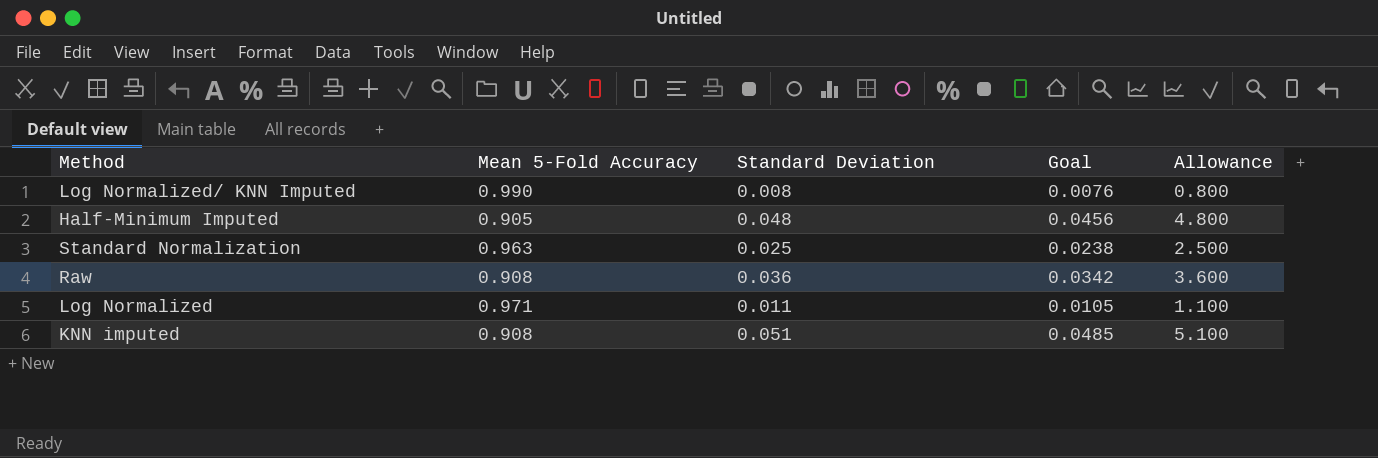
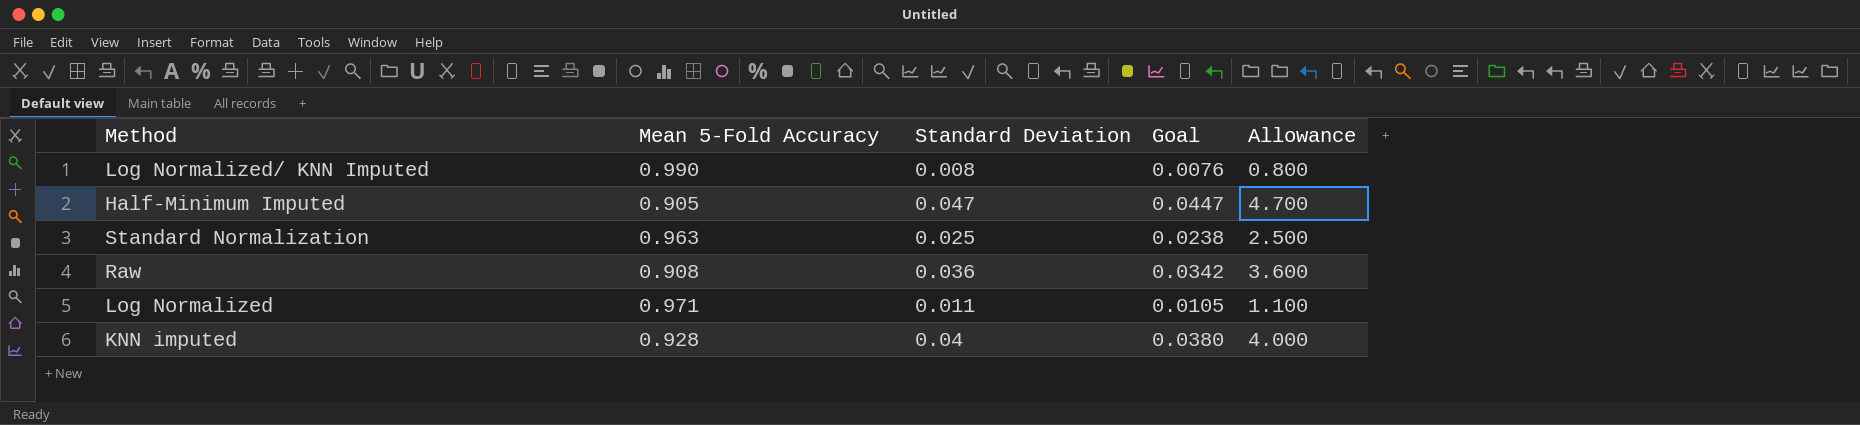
Half-Minimum Imputed | Standard Deviation: 0.048 -> 0.047
Half-Minimum Imputed | Goal: 0.0456 -> 0.0447
Half-Minimum Imputed | Allowance: 4.800 -> 4.700
KNN imputed | Mean 5-Fold Accuracy: 0.908 -> 0.928
KNN imputed | Standard Deviation: 0.051 -> 0.04
KNN imputed | Goal: 0.0485 -> 0.0380
KNN imputed | Allowance: 5.100 -> 4.000

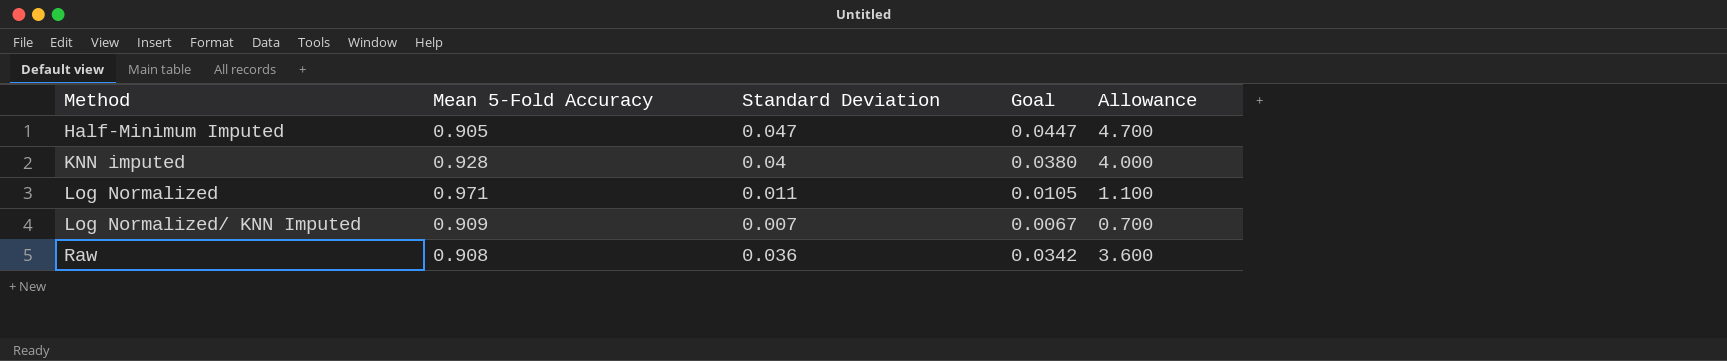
row order: none -> Method ascending
row Standard Normalization: 0.963 | 0.025 | 0.0238 | 2.500 -> none
Log Normalized/ KNN Imputed | Mean 5-Fold Accuracy: 0.990 -> 0.909
Log Normalized/ KNN Imputed | Standard Deviation: 0.008 -> 0.007
Log Normalized/ KNN Imputed | Goal: 0.0076 -> 0.0067
Log Normalized/ KNN Imputed | Allowance: 0.800 -> 0.700

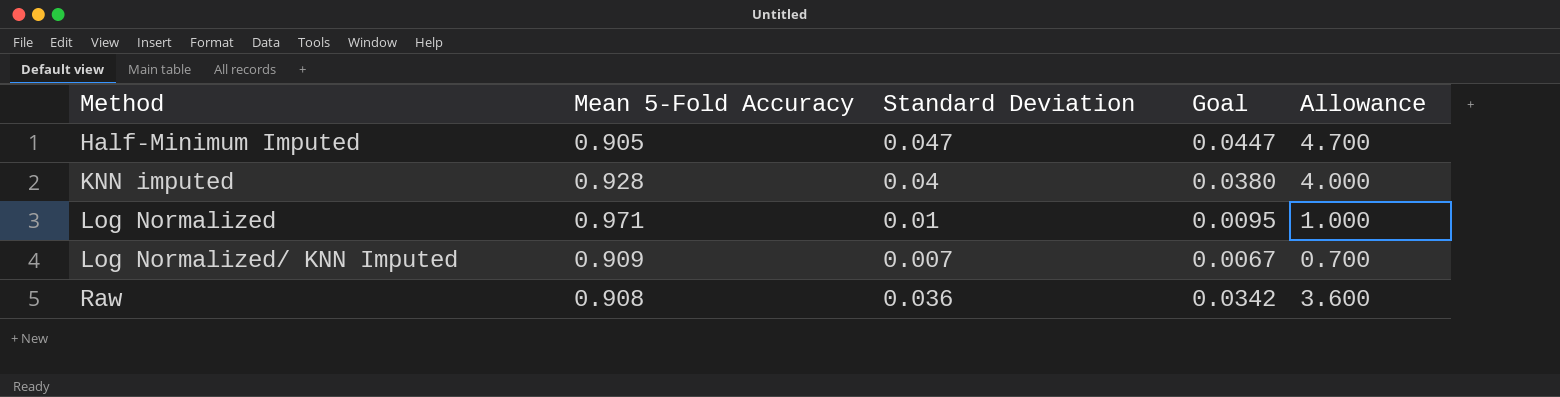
Log Normalized | Standard Deviation: 0.011 -> 0.01
Log Normalized | Goal: 0.0105 -> 0.0095
Log Normalized | Allowance: 1.100 -> 1.000

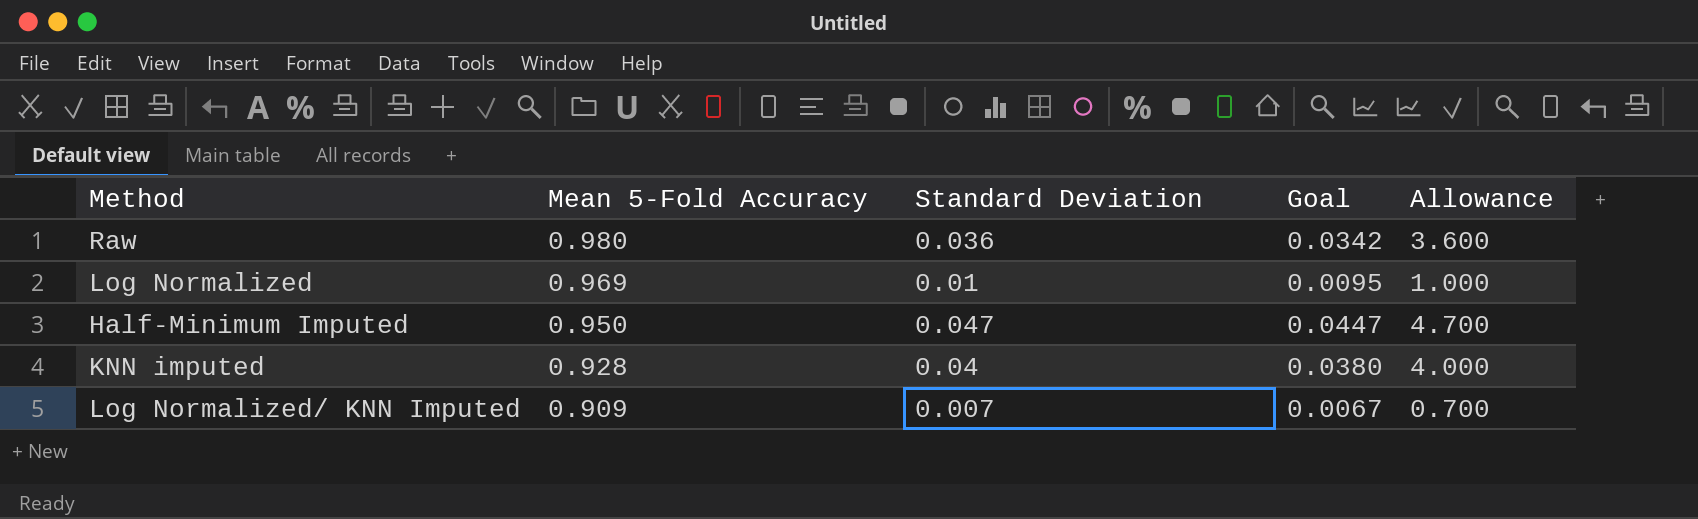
row order: Method ascending -> Mean 5-Fold Accuracy descending
Raw | Mean 5-Fold Accuracy: 0.908 -> 0.980
Log Normalized | Mean 5-Fold Accuracy: 0.971 -> 0.969
Half-Minimum Imputed | Mean 5-Fold Accuracy: 0.905 -> 0.950

